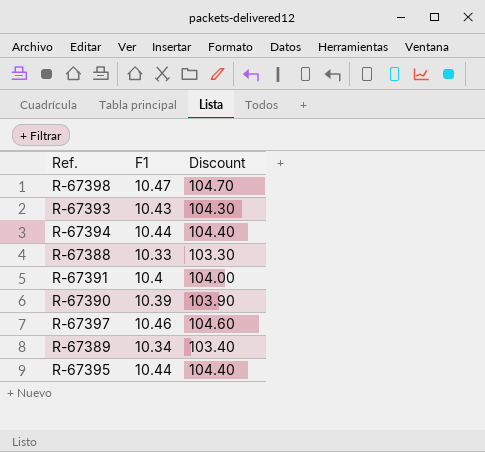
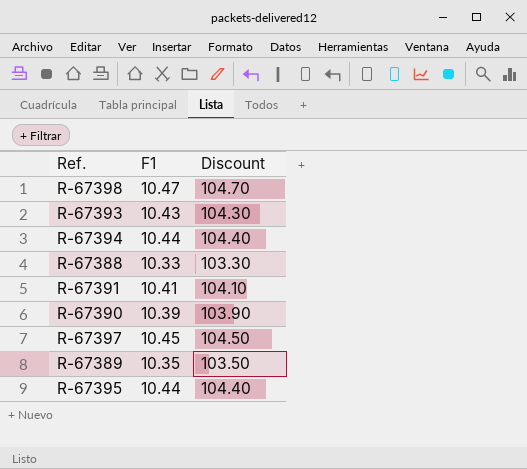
R-67391 | F1: 10.4 -> 10.41
R-67391 | Discount: 104.00 -> 104.10
R-67397 | F1: 10.46 -> 10.45
R-67397 | Discount: 104.60 -> 104.50
R-67389 | F1: 10.34 -> 10.35
R-67389 | Discount: 103.40 -> 103.50

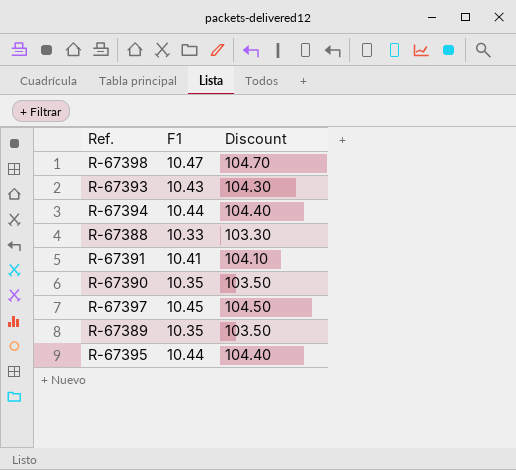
R-67390 | F1: 10.39 -> 10.35
R-67390 | Discount: 103.90 -> 103.50

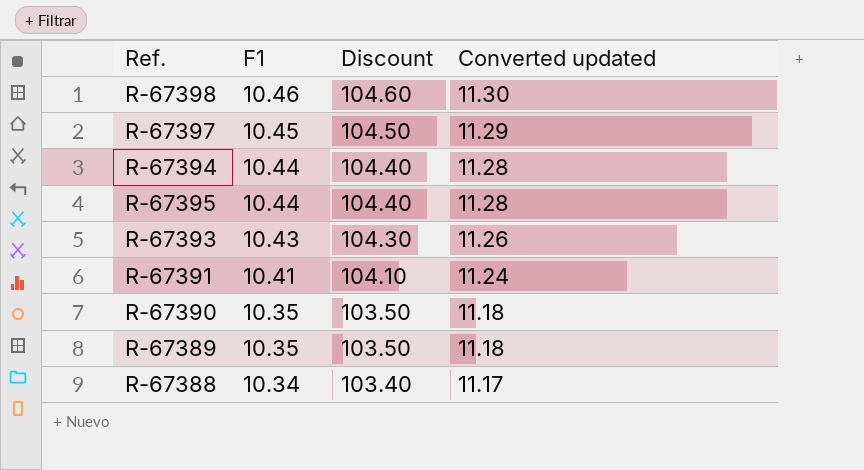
row order: none -> F1 descending
column Converted updated | formula: none -> [F1] * 1.08
R-67398 | F1: 10.47 -> 10.46
R-67398 | Discount: 104.70 -> 104.60
R-67388 | F1: 10.33 -> 10.34
R-67388 | Discount: 103.30 -> 103.40

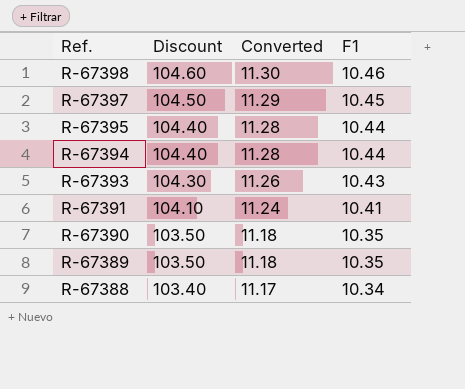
row order: F1 descending -> Ref. descending
column name: Converted updated -> Converted
column F1 | position: 2 -> 4

